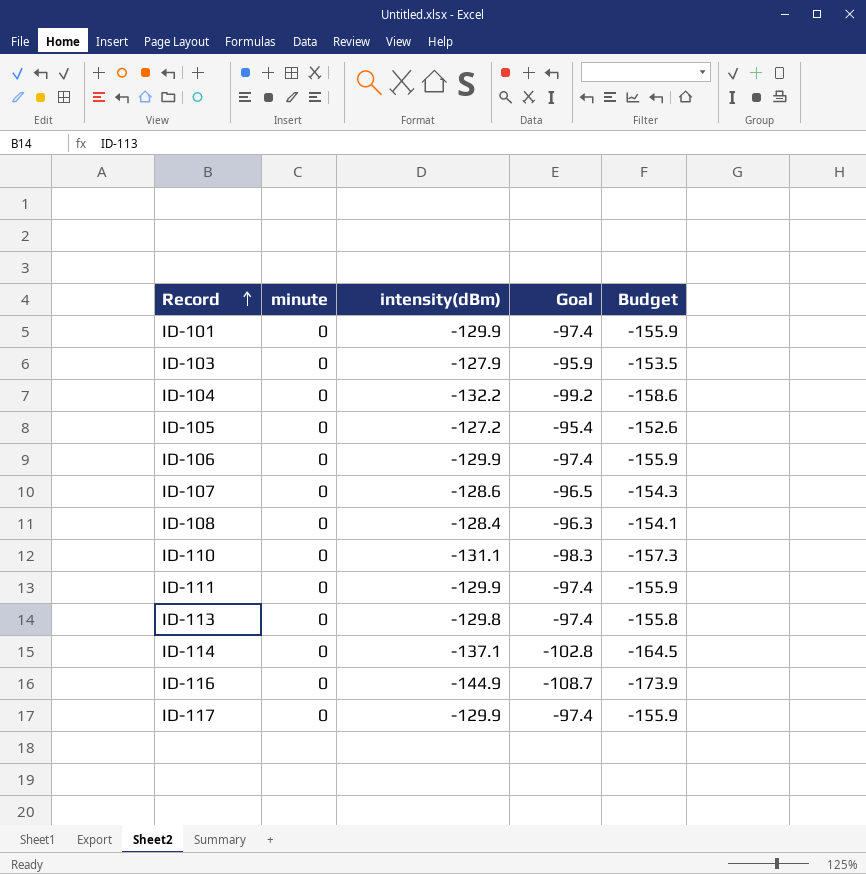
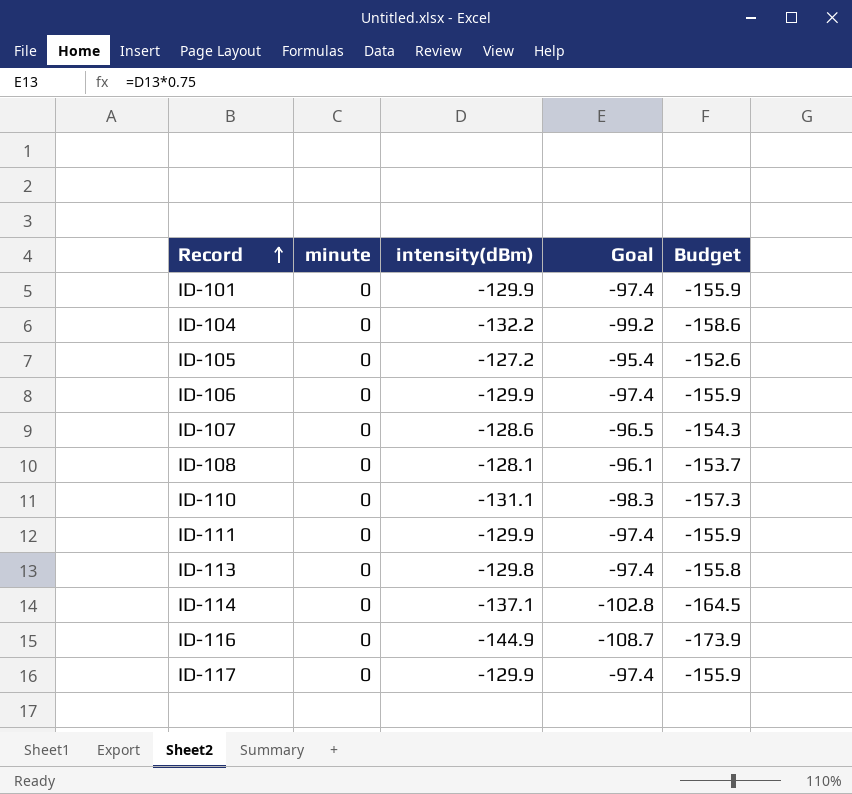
row ID-103: 0 | -127.9 | -95.9 | -153.5 -> none
ID-108 | intensity(dBm): -128.4 -> -128.1
ID-108 | Goal: -96.3 -> -96.1
ID-108 | Budget: -154.1 -> -153.7

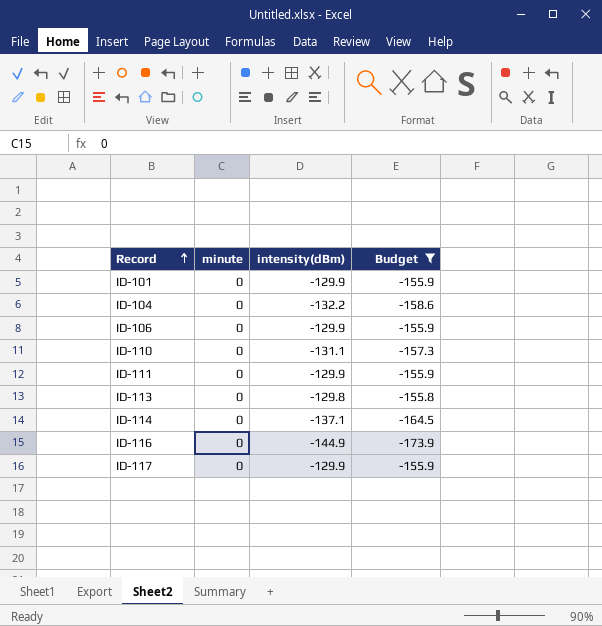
filter: none -> Budget <= -155.8
column Goal | formula: [intensity(dBm)] * 0.75 -> none

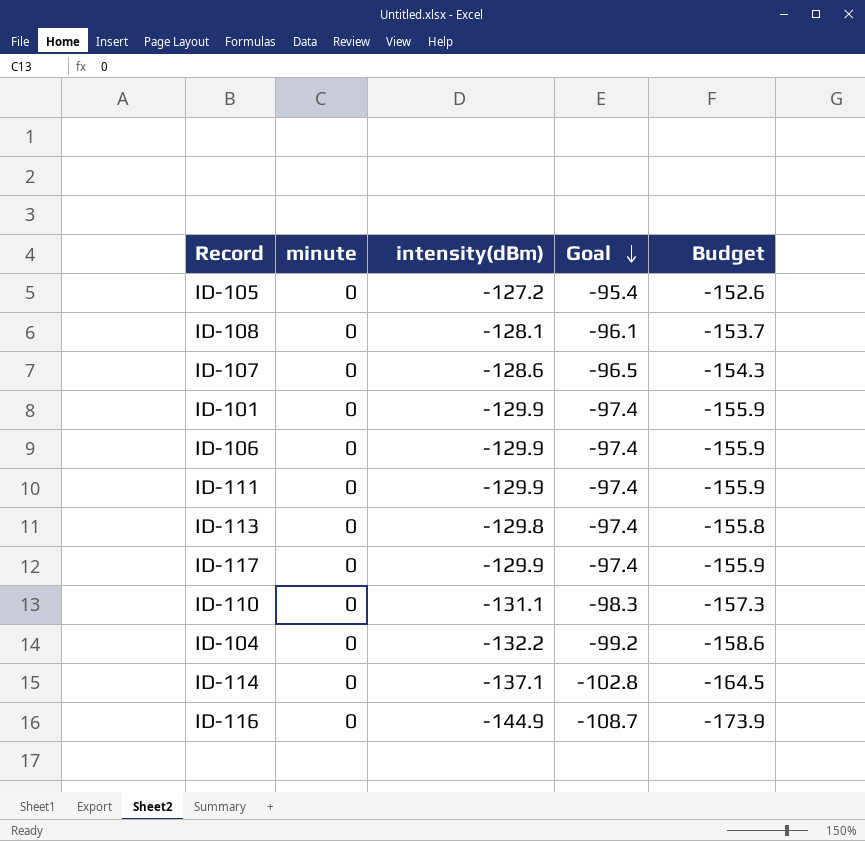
filter: Budget <= -155.8 -> none
row order: Record ascending -> Goal descending
column Goal | formula: none -> [intensity(dBm)] * 0.75

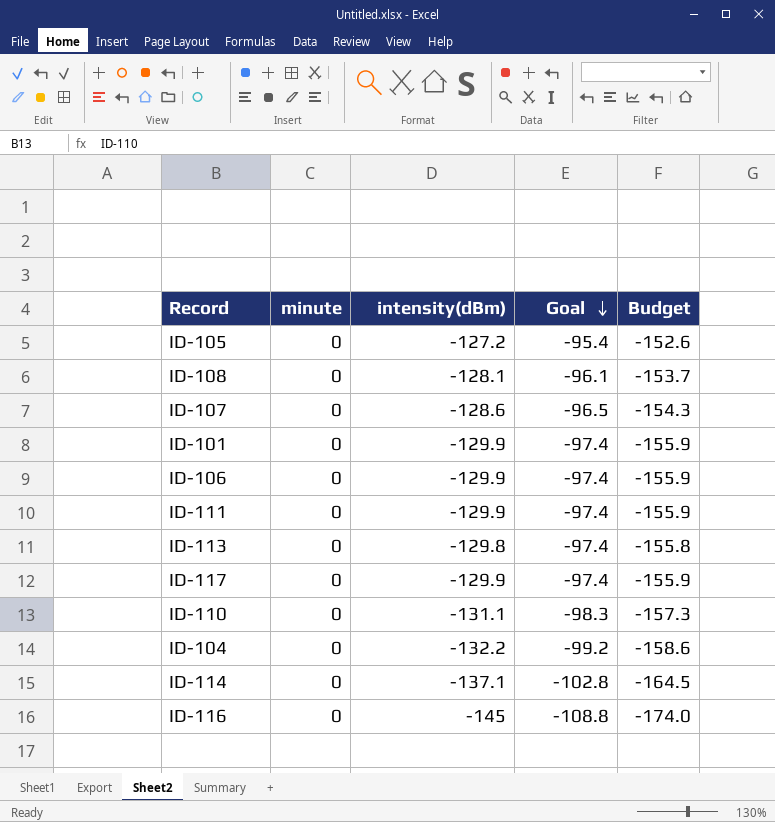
ID-116 | intensity(dBm): -144.9 -> -145
ID-116 | Goal: -108.7 -> -108.8
ID-116 | Budget: -173.9 -> -174.0

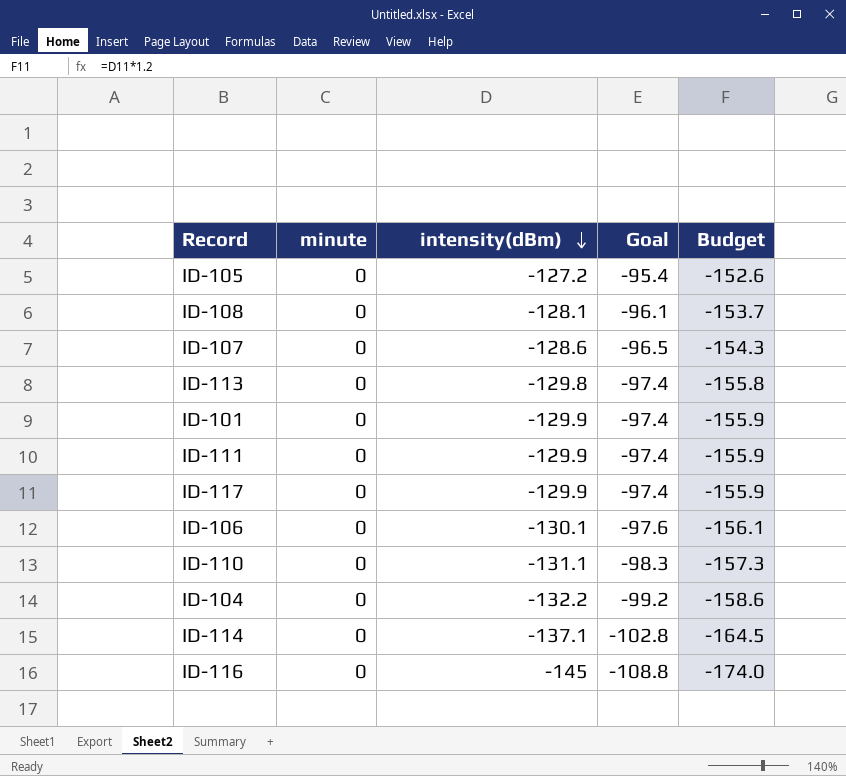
row order: Goal descending -> intensity(dBm) descending
ID-106 | intensity(dBm): -129.9 -> -130.1
ID-106 | Goal: -97.4 -> -97.6
ID-106 | Budget: -155.9 -> -156.1

